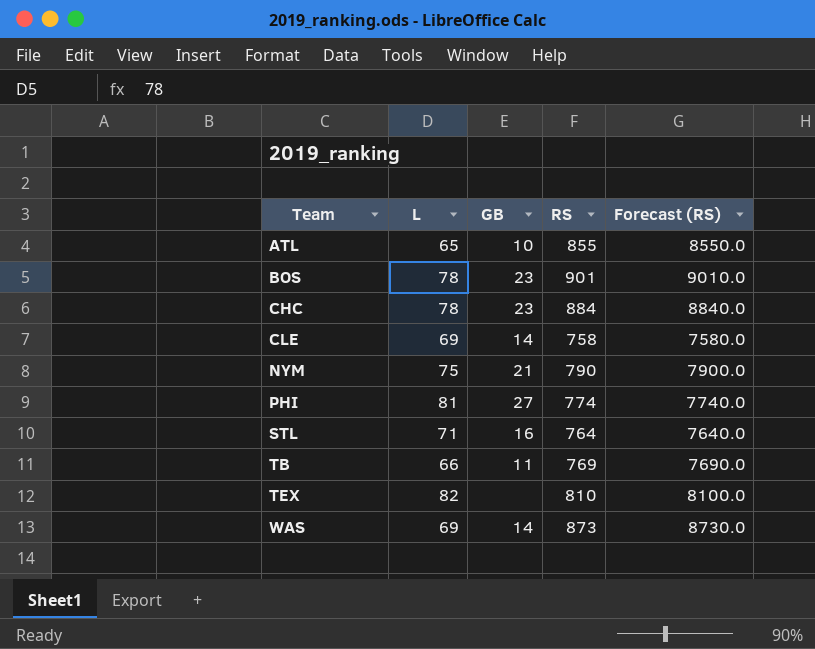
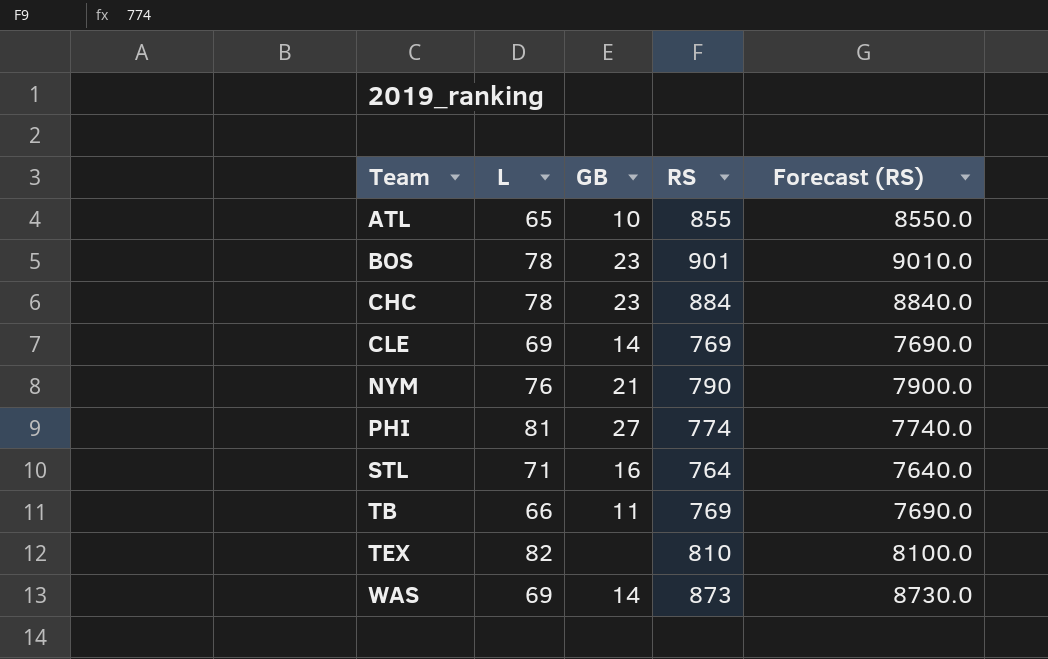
CLE | RS: 758 -> 769
CLE | Forecast (RS): 7580.0 -> 7690.0
NYM | L: 75 -> 76

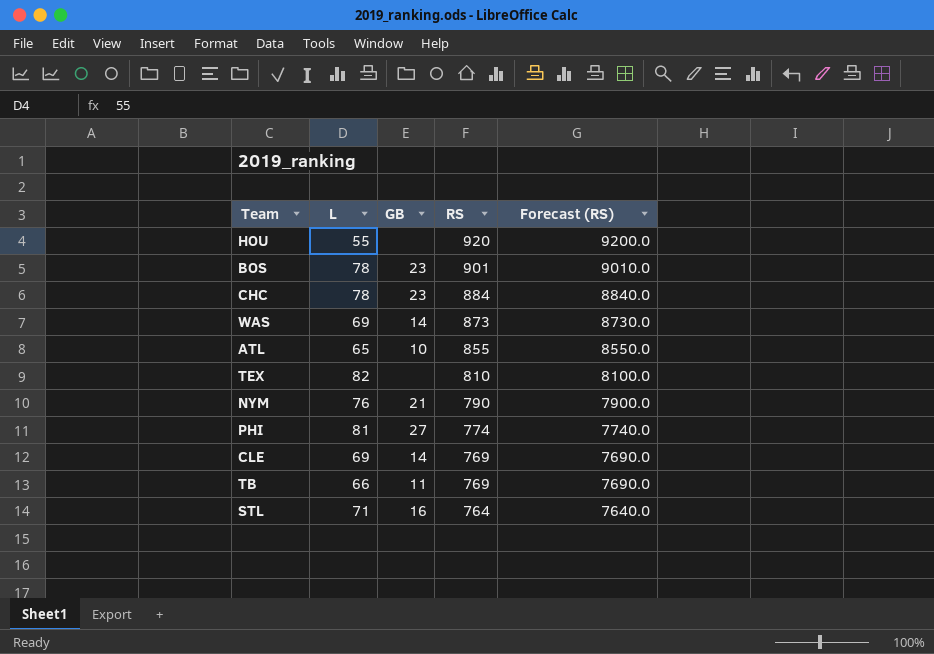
row order: Team ascending -> RS descending
row HOU: none -> 55 | none | 920 | 9200.0

